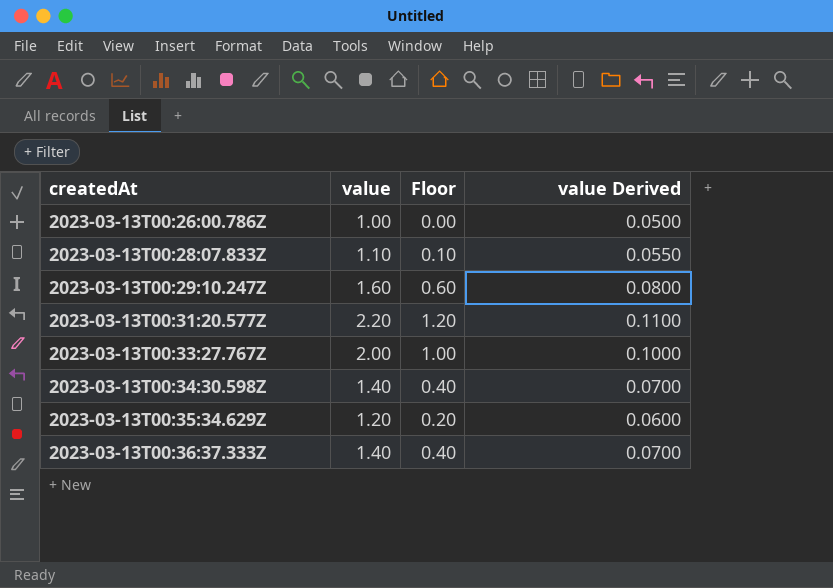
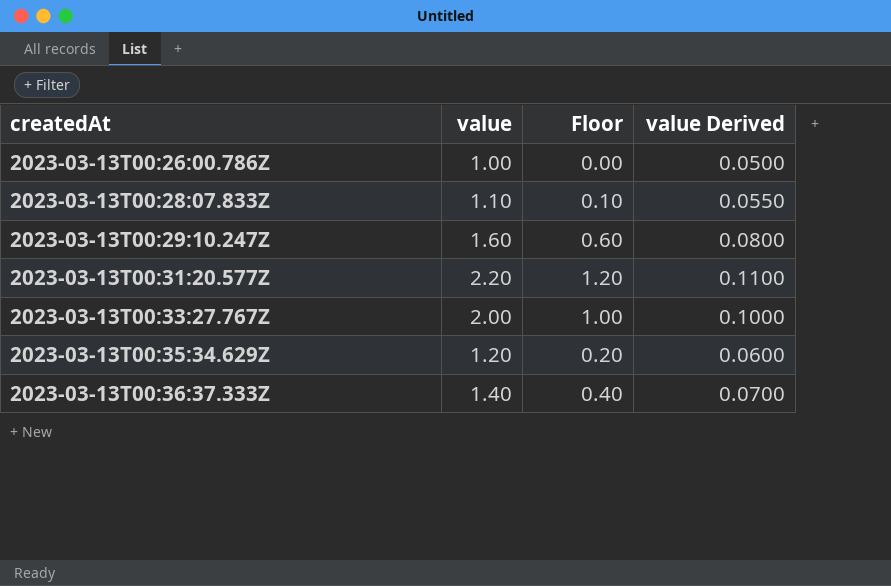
row 2023-03-13T00:34:30.598Z: 1.40 | 0.40 | 0.0700 -> none

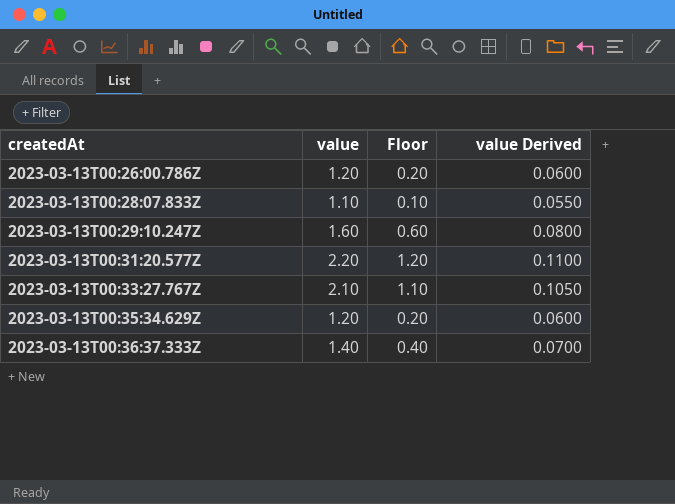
2023-03-13T00:26:00.786Z | value: 1.00 -> 1.20
2023-03-13T00:26:00.786Z | Floor: 0.00 -> 0.20
2023-03-13T00:26:00.786Z | value Derived: 0.0500 -> 0.0600
2023-03-13T00:33:27.767Z | value: 2.00 -> 2.10
2023-03-13T00:33:27.767Z | Floor: 1.00 -> 1.10
2023-03-13T00:33:27.767Z | value Derived: 0.1000 -> 0.1050

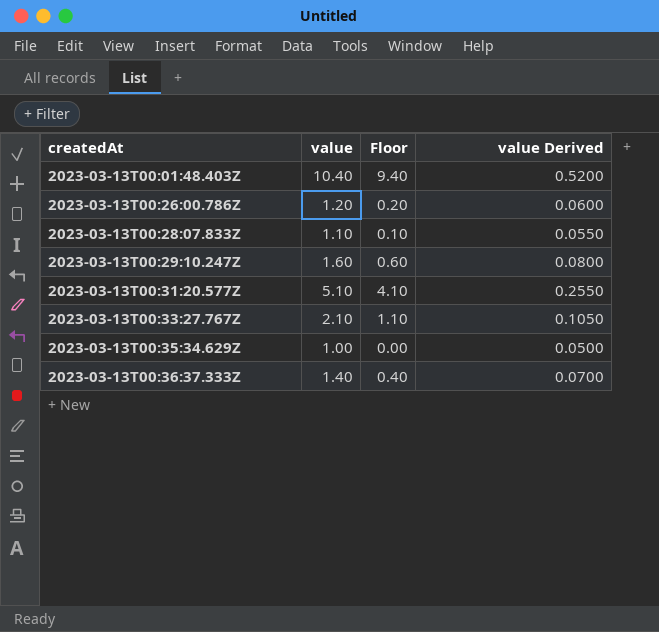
row 2023-03-13T00:01:48.403Z: none -> 10.40 | 9.40 | 0.5200
2023-03-13T00:31:20.577Z | value: 2.20 -> 5.10
2023-03-13T00:31:20.577Z | Floor: 1.20 -> 4.10
2023-03-13T00:31:20.577Z | value Derived: 0.1100 -> 0.2550
2023-03-13T00:35:34.629Z | value: 1.20 -> 1.00
2023-03-13T00:35:34.629Z | Floor: 0.20 -> 0.00
2023-03-13T00:35:34.629Z | value Derived: 0.0600 -> 0.0500

